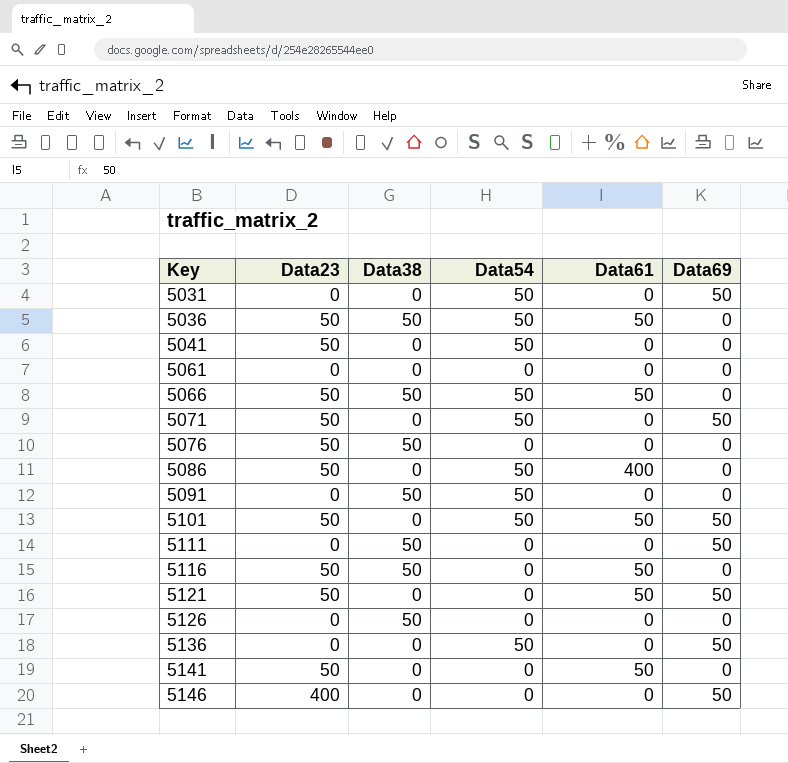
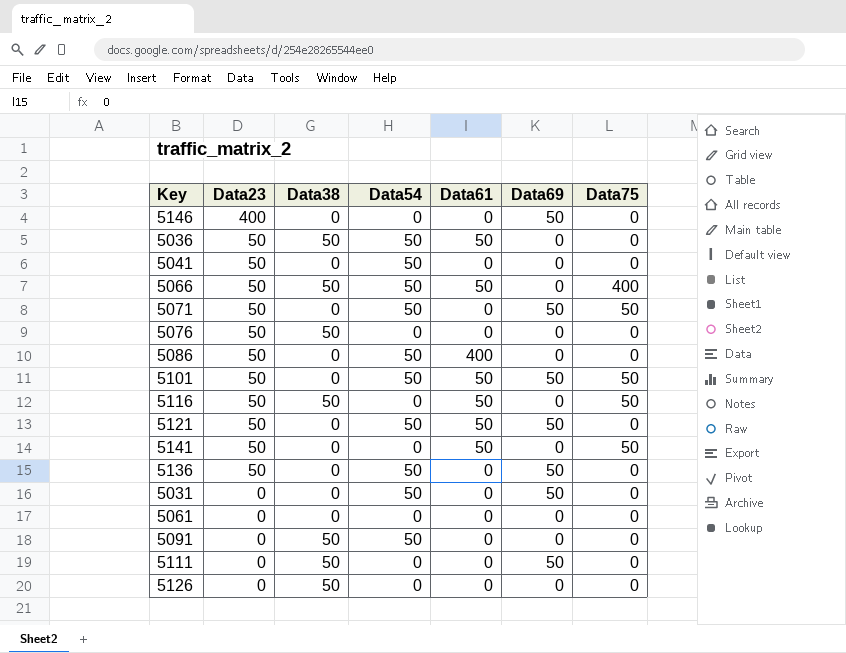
row order: Key ascending -> Data23 descending
column Data75 | position: none -> 7
5121 | Data54: 0 -> 50
5136 | Data23: 0 -> 50

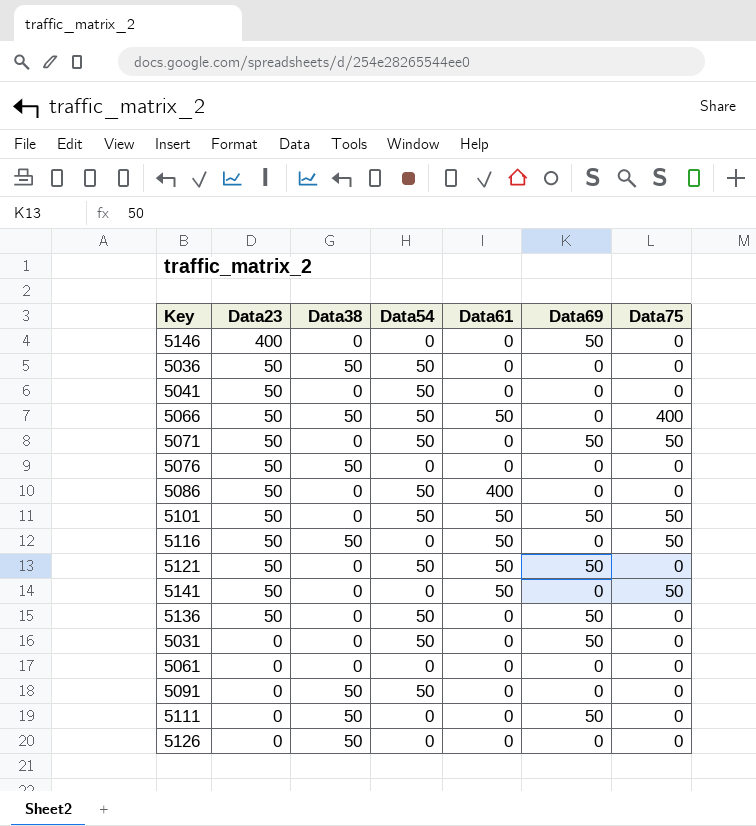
5036 | Data61: 50 -> 0

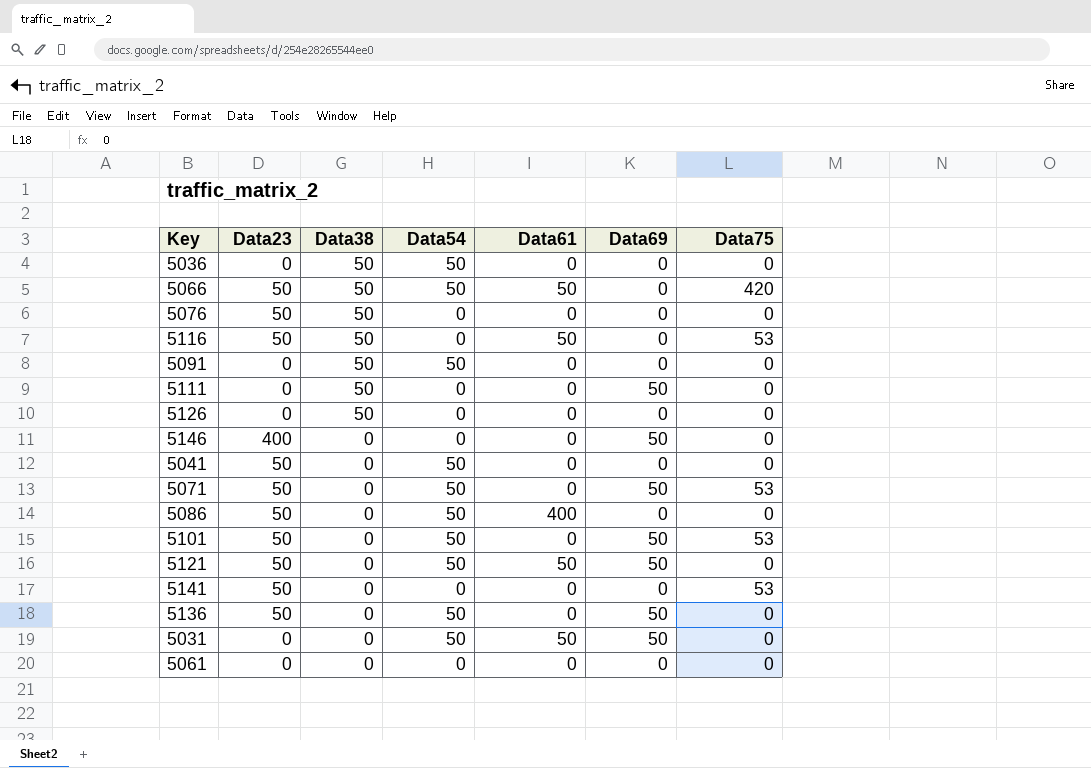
row order: Data23 descending -> Data38 descending
5036 | Data23: 50 -> 0
5066 | Data75: 400 -> 420
5116 | Data75: 50 -> 53
5071 | Data75: 50 -> 53
5101 | Data61: 50 -> 0
5101 | Data75: 50 -> 53
5141 | Data61: 50 -> 0
5141 | Data75: 50 -> 53
5031 | Data61: 0 -> 50

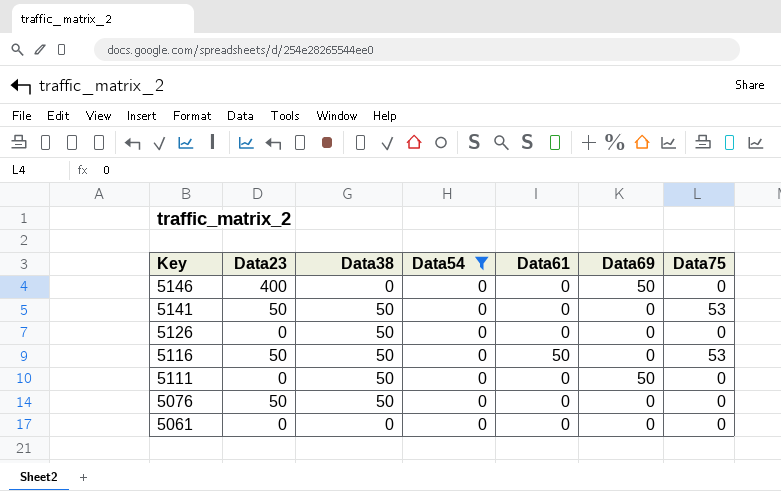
filter: none -> Data54 = 0
row order: Data38 descending -> Key descending
5141 | Data38: 0 -> 50

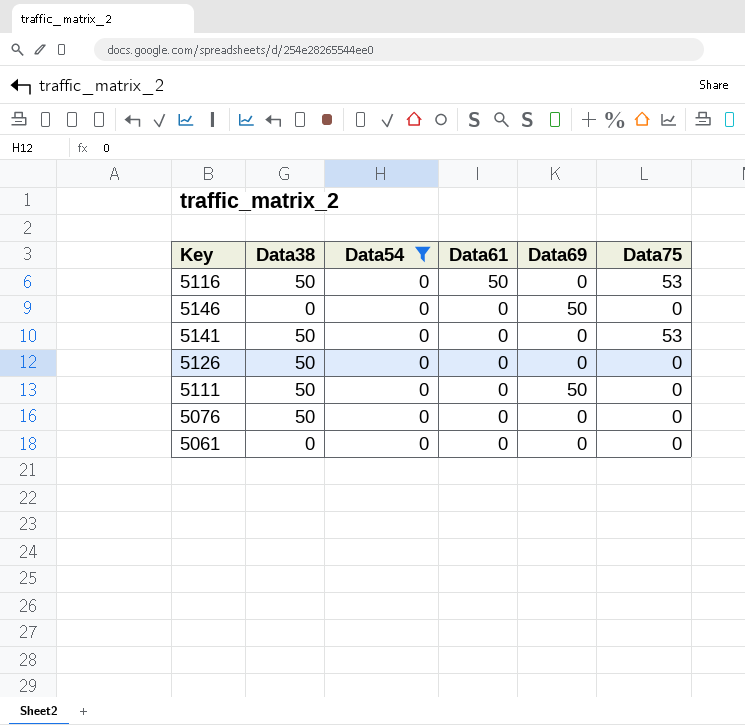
row order: Key descending -> Data61 descending
column Data23 | position: 2 -> none

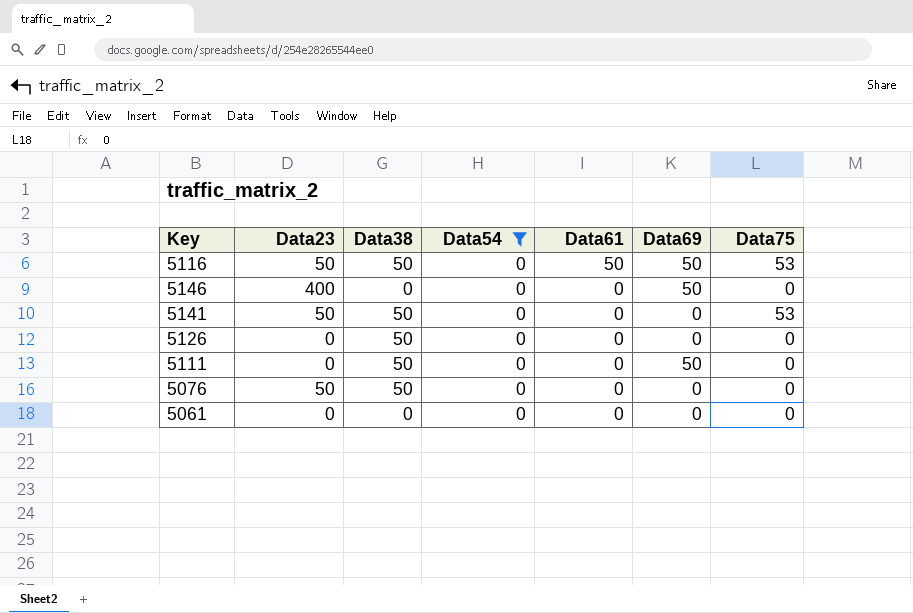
column Data23 | position: none -> 2
5116 | Data69: 0 -> 50

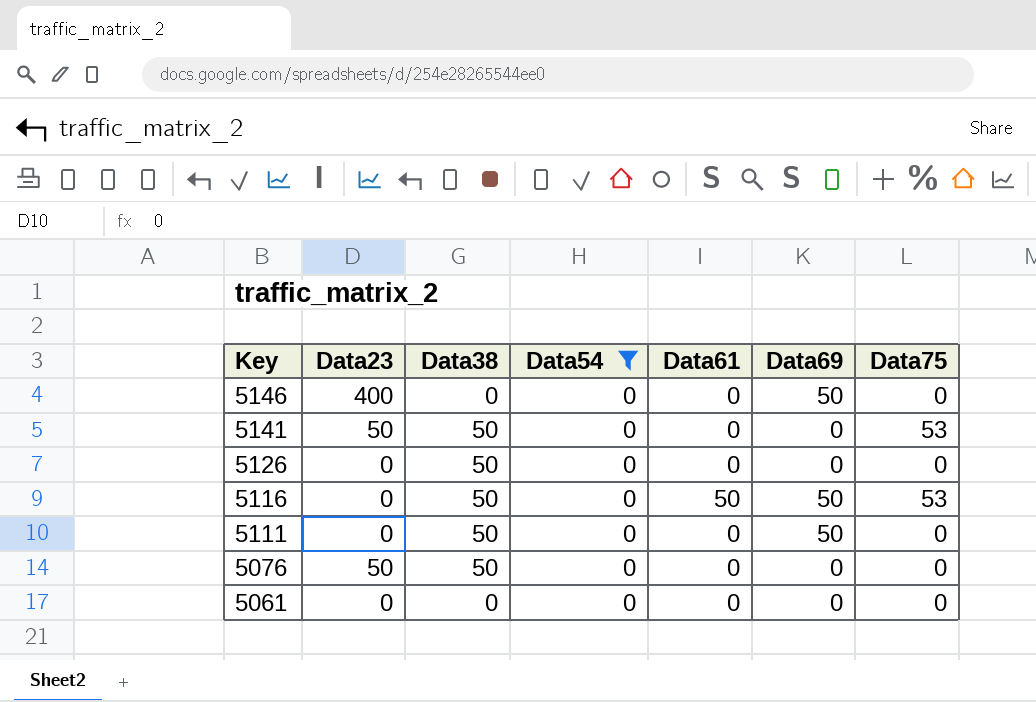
row order: Data61 descending -> Key descending
5116 | Data23: 50 -> 0

